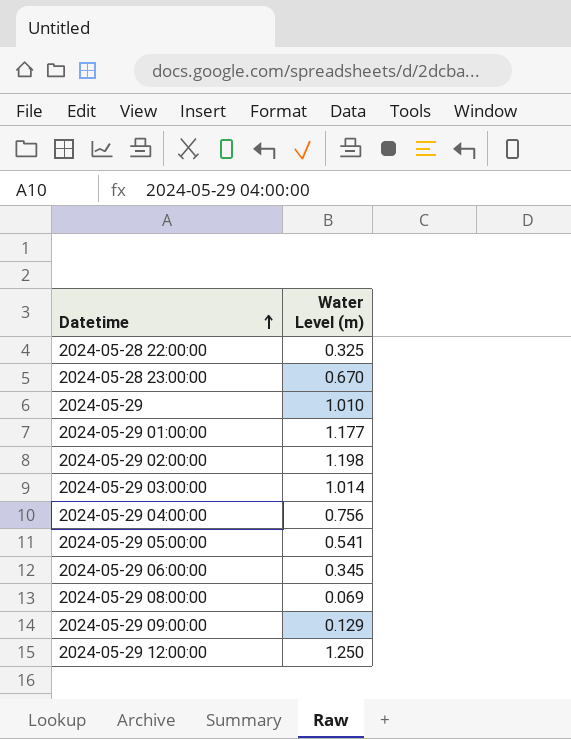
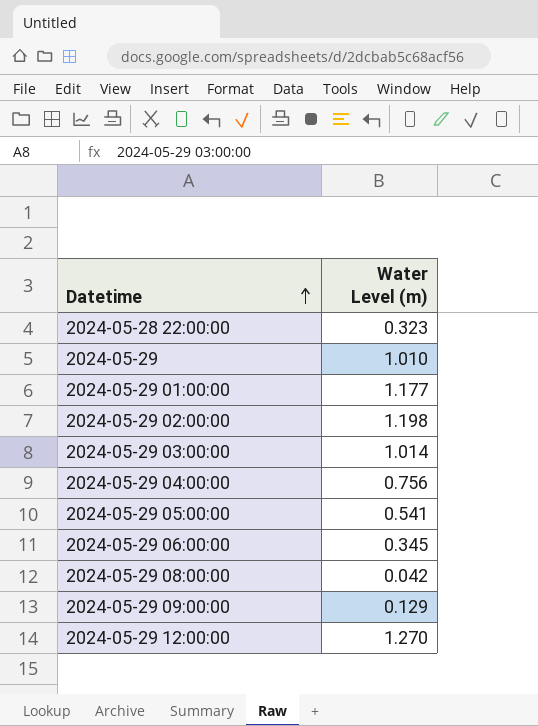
row 2024-05-28 23:00:00: 0.670 -> none
2024-05-28 22:00:00 | Water Level (m): 0.325 -> 0.323
2024-05-29 08:00:00 | Water Level (m): 0.069 -> 0.042
2024-05-29 12:00:00 | Water Level (m): 1.250 -> 1.270

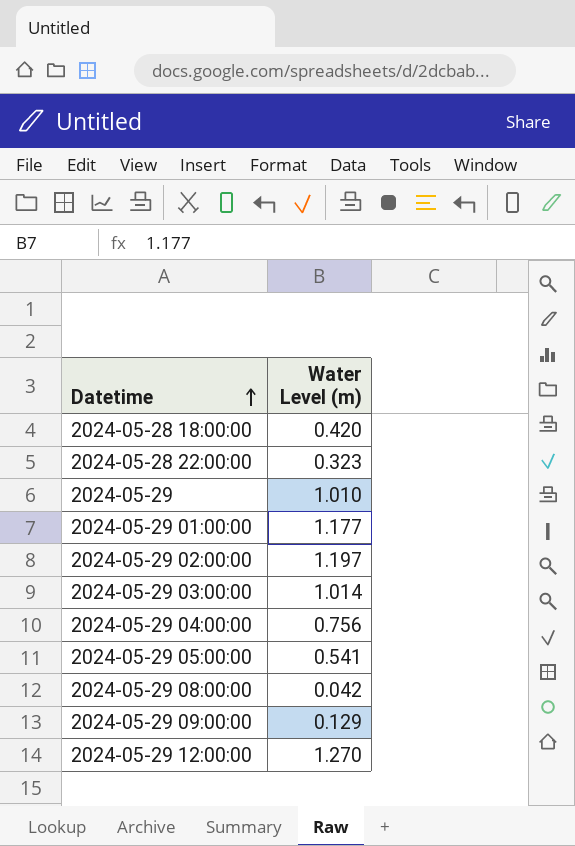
row 2024-05-29 06:00:00: 0.345 -> none
row 2024-05-28 18:00:00: none -> 0.420
2024-05-29 02:00:00 | Water Level (m): 1.198 -> 1.197

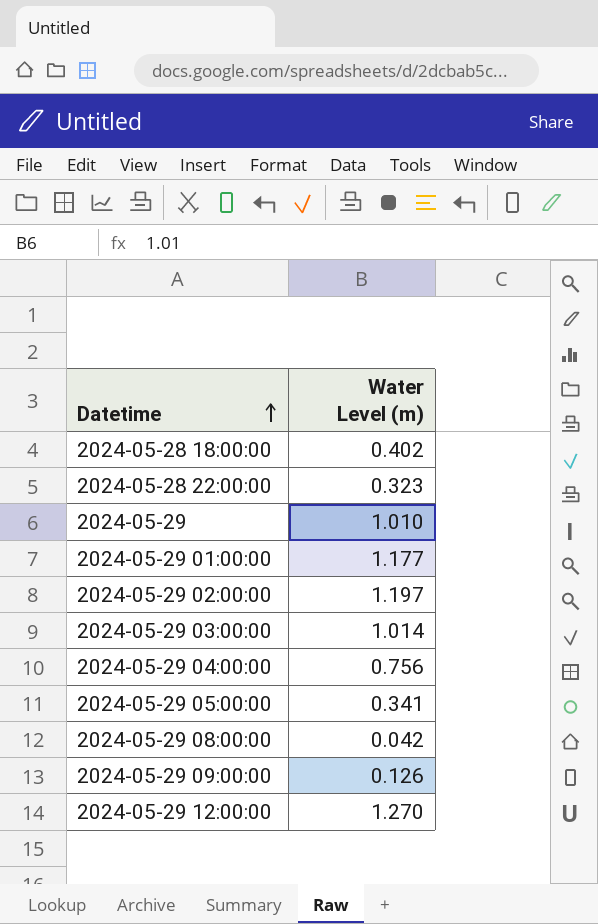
2024-05-28 18:00:00 | Water Level (m): 0.420 -> 0.402
2024-05-29 05:00:00 | Water Level (m): 0.541 -> 0.341
2024-05-29 09:00:00 | Water Level (m): 0.129 -> 0.126

